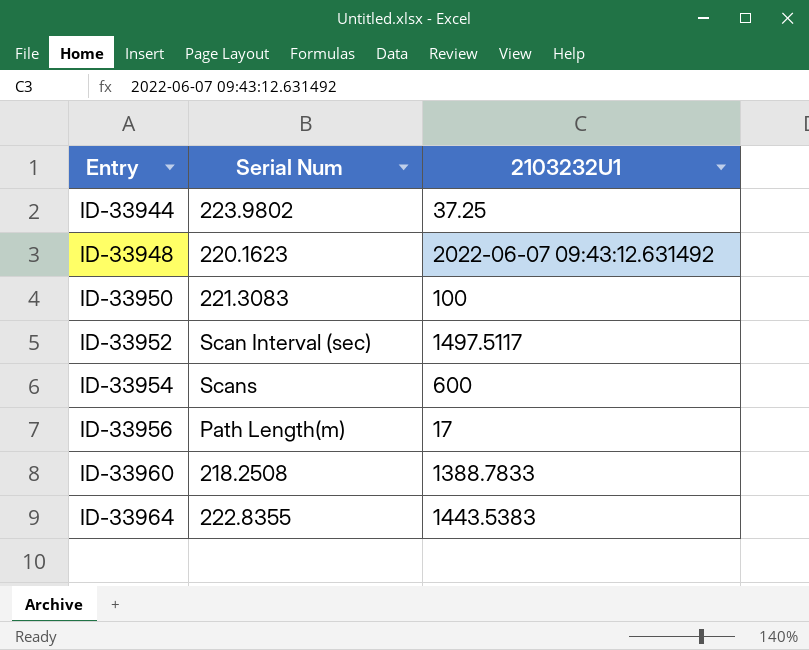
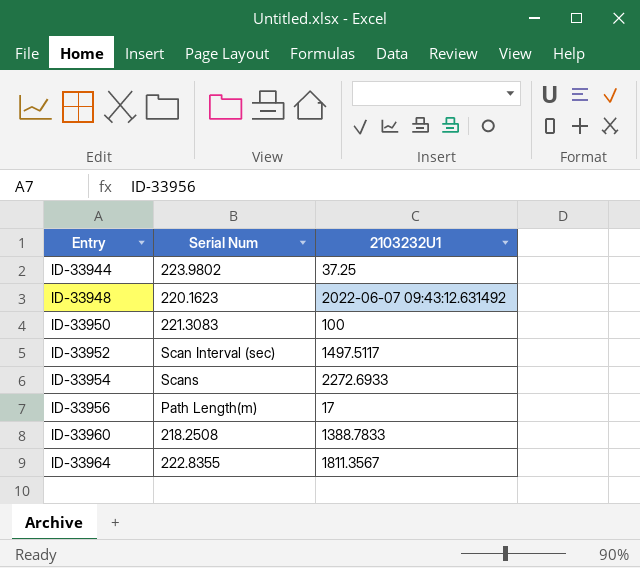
ID-33954 | 2103232U1: 600 -> 2272.6933
ID-33964 | 2103232U1: 1443.5383 -> 1811.3567

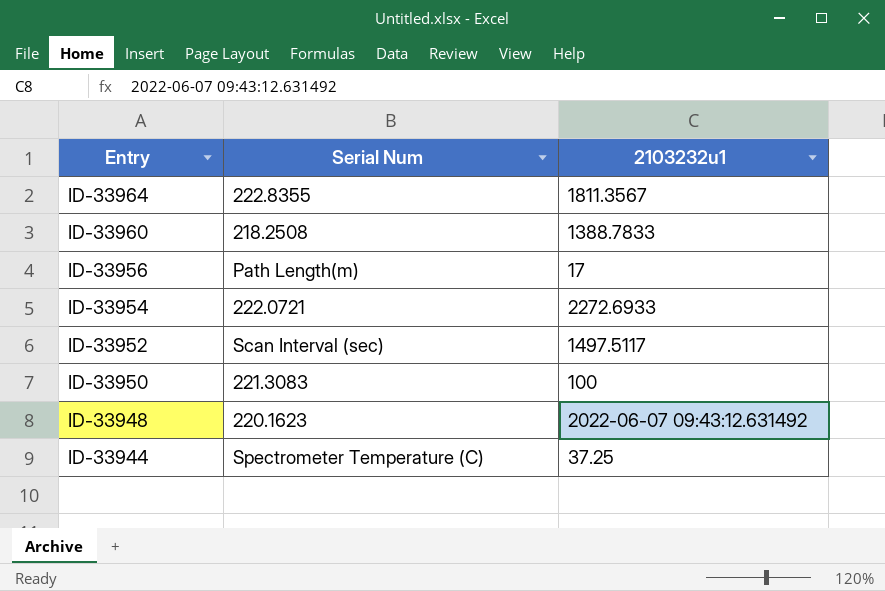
row order: Entry ascending -> Entry descending
column name: 2103232U1 -> 2103232u1
ID-33954 | Serial Num: Scans -> 222.0721
ID-33944 | Serial Num: 223.9802 -> Spectrometer Temperature (C)

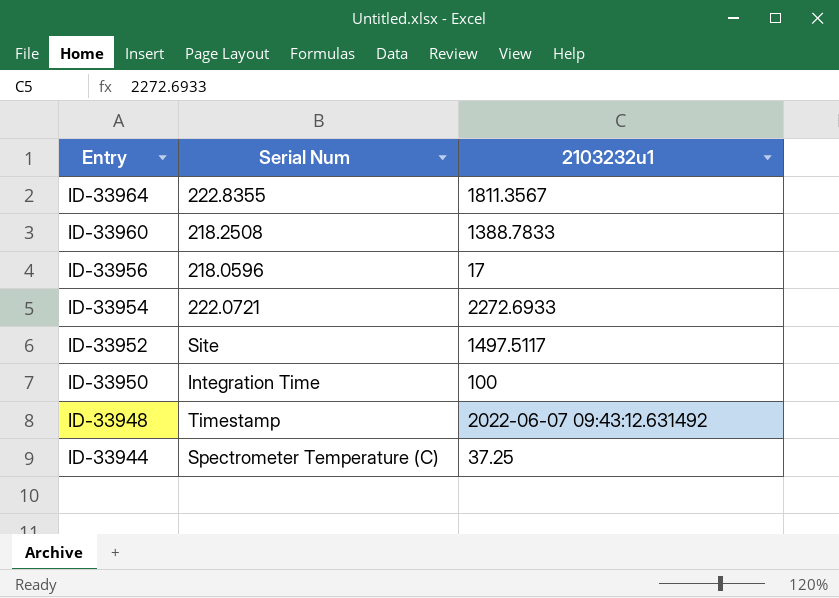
ID-33956 | Serial Num: Path Length(m) -> 218.0596
ID-33952 | Serial Num: Scan Interval (sec) -> Site
ID-33950 | Serial Num: 221.3083 -> Integration Time
ID-33948 | Serial Num: 220.1623 -> Timestamp

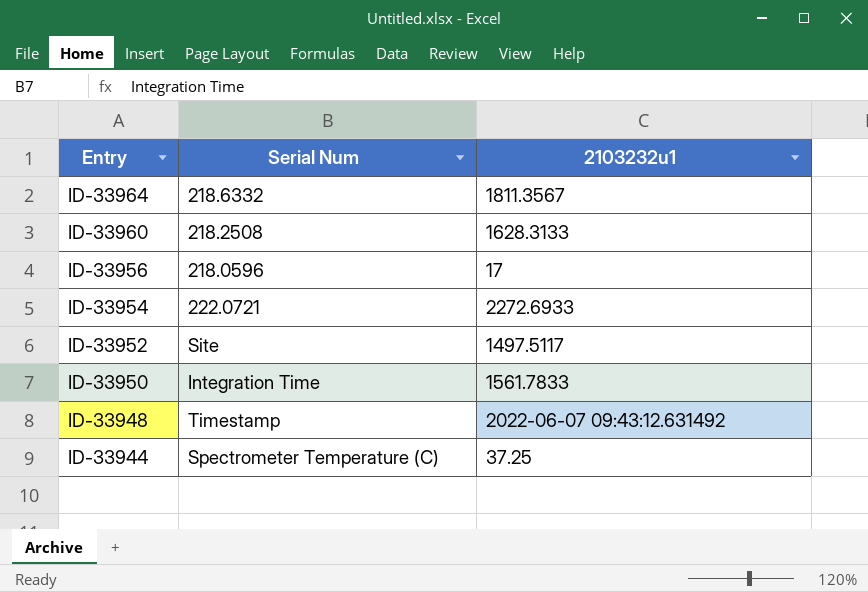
ID-33964 | Serial Num: 222.8355 -> 218.6332
ID-33960 | 2103232u1: 1388.7833 -> 1628.3133
ID-33950 | 2103232u1: 100 -> 1561.7833

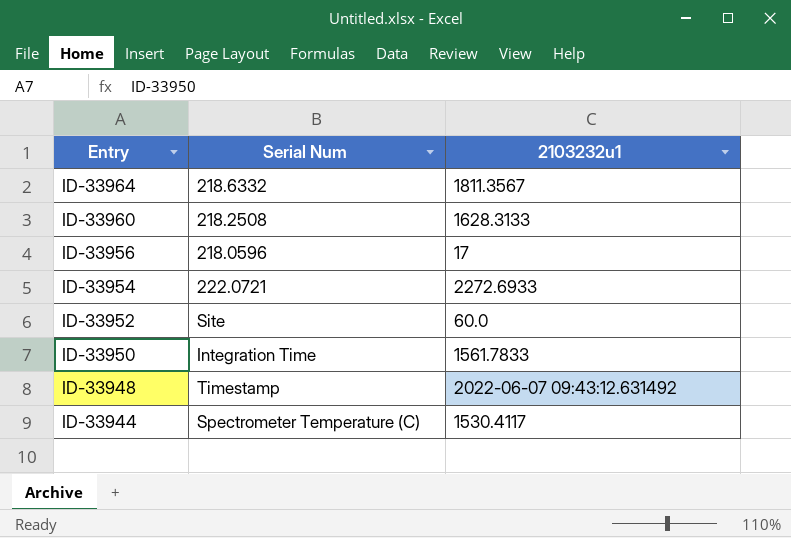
ID-33952 | 2103232u1: 1497.5117 -> 60.0
ID-33944 | 2103232u1: 37.25 -> 1530.4117

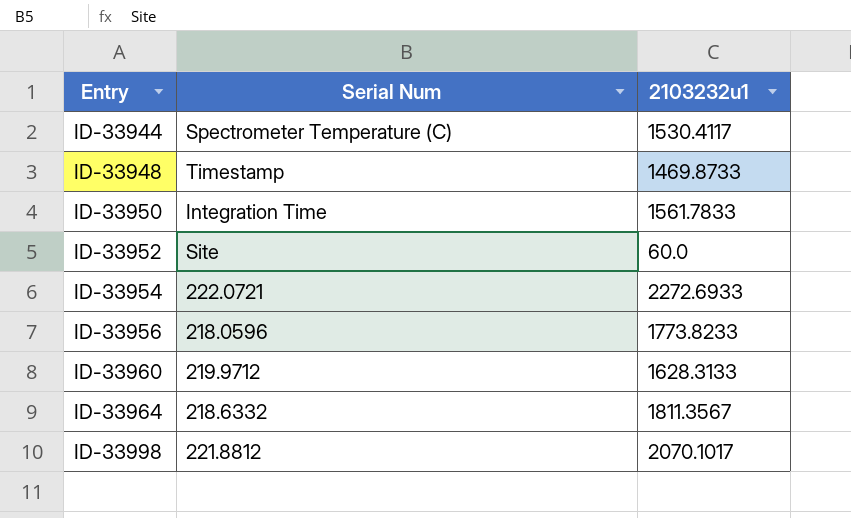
row order: Entry descending -> Entry ascending
ID-33948 | 2103232u1: 2022-06-07 09:43:12.631492 -> 1469.8733
ID-33956 | 2103232u1: 17 -> 1773.8233
ID-33960 | Serial Num: 218.2508 -> 219.9712
row ID-33998: none -> 221.8812 | 2070.1017

